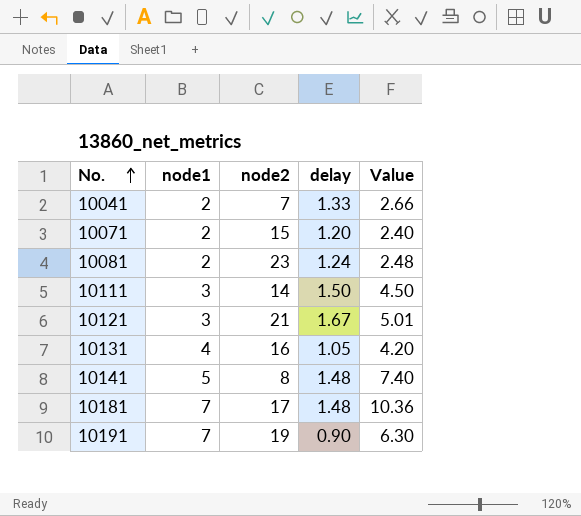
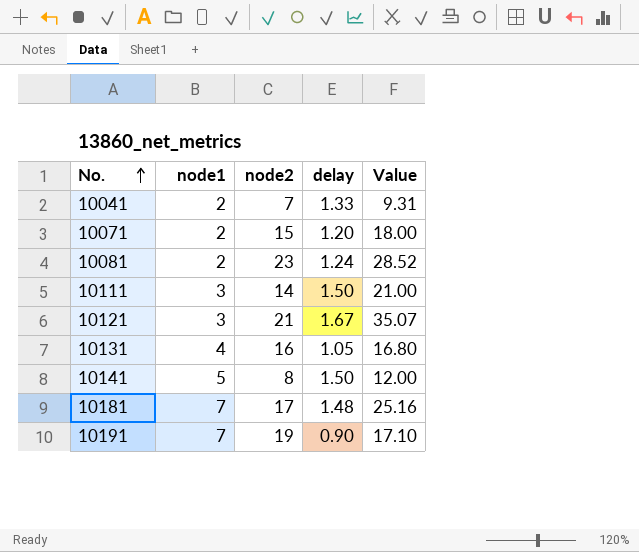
column Value | formula: [node1] * [delay] -> [node2] * [delay]
10141 | delay: 1.48 -> 1.50

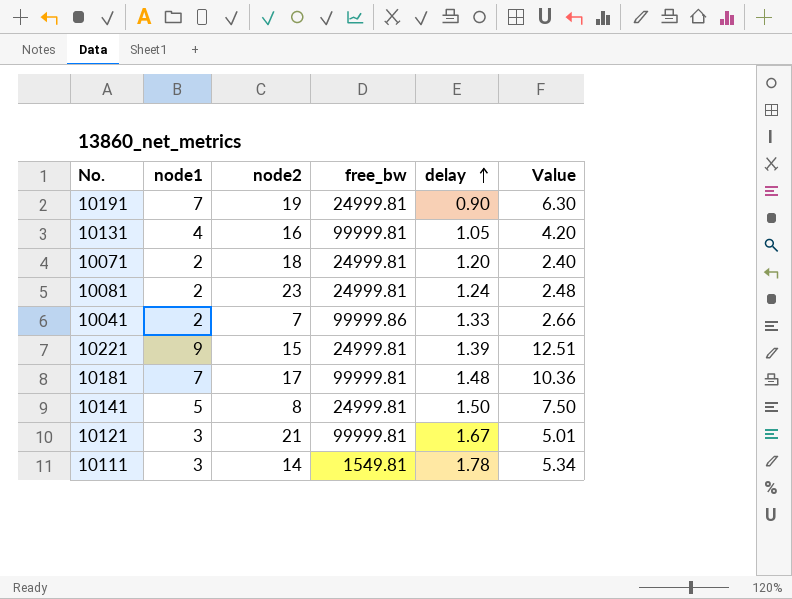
row order: No. ascending -> delay ascending
column free_bw | position: none -> 4
column Value | formula: [node2] * [delay] -> [node1] * [delay]
10071 | node2: 15 -> 18
row 10221: none -> 9 | 15 | 24999.81 | 1.39 | 12.51
10111 | delay: 1.50 -> 1.78

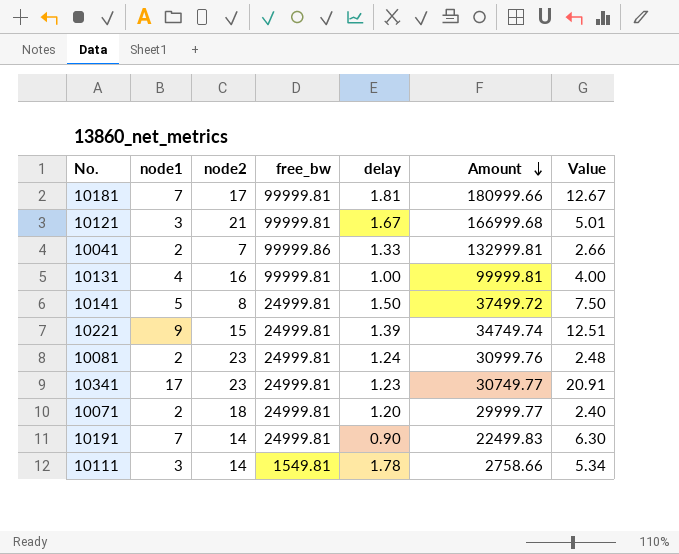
row order: delay ascending -> Amount descending
column Amount | formula: none -> [free_bw] * [delay]
10181 | delay: 1.48 -> 1.81
10181 | Value: 10.36 -> 12.67
10131 | delay: 1.05 -> 1.00
10131 | Value: 4.20 -> 4.00
row 10341: none -> 17 | 23 | 24999.81 | 1.23 | 30749.77 | 20.91
10191 | node2: 19 -> 14

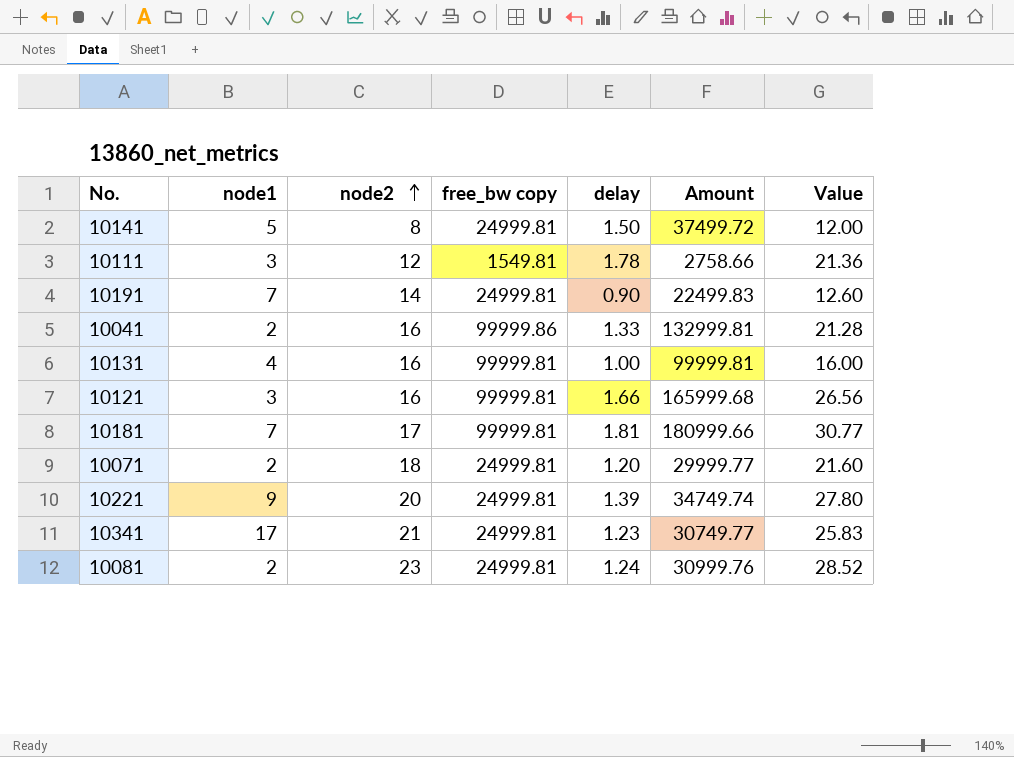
row order: Amount descending -> node2 ascending
column name: free_bw -> free_bw copy
column Value | formula: [node1] * [delay] -> [node2] * [delay]
10111 | node2: 14 -> 12
10041 | node2: 7 -> 16
10121 | node2: 21 -> 16
10121 | delay: 1.67 -> 1.66
10121 | Amount: 166999.68 -> 165999.68
10221 | node2: 15 -> 20
10341 | node2: 23 -> 21

